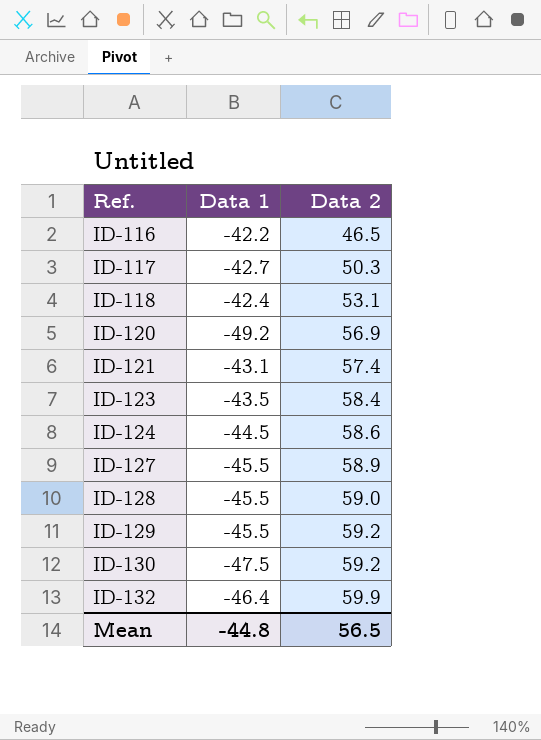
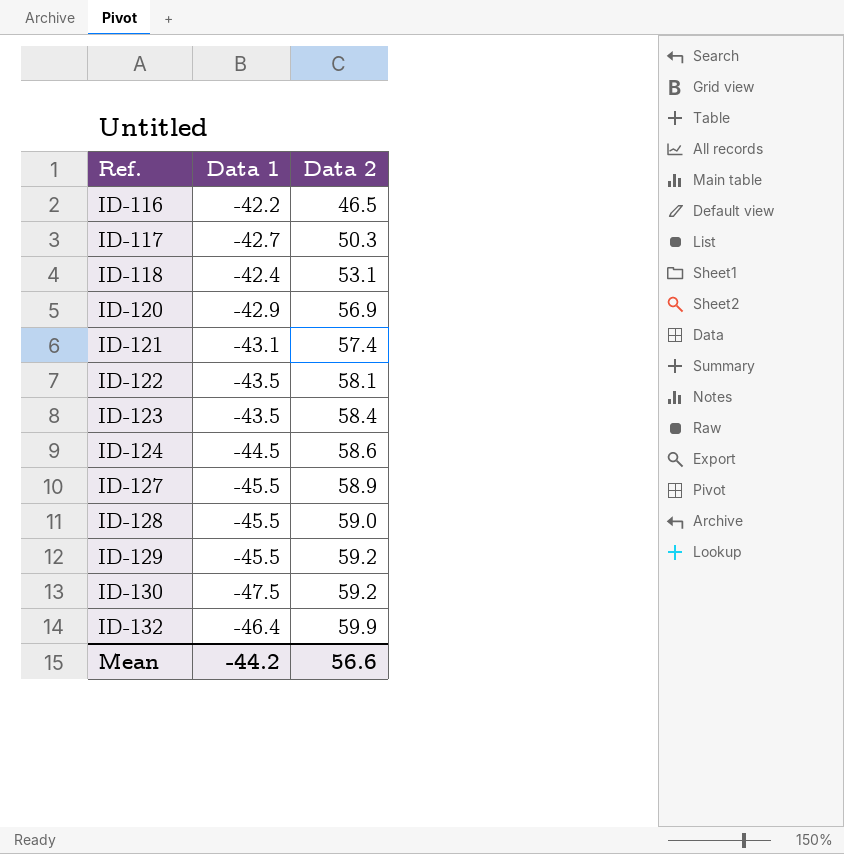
ID-120 | Data 1: -49.2 -> -42.9
row ID-122: none -> -43.5 | 58.1
Mean | Data 1: -44.8 -> -44.2
Mean | Data 2: 56.5 -> 56.6

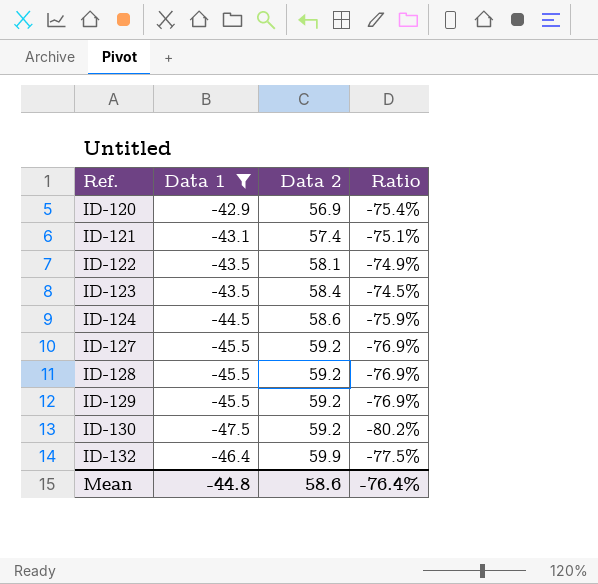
filter: none -> Data 1 <= -42.9
column Ratio | formula: none -> [Data 1] / [Data 2]
ID-127 | Data 2: 58.9 -> 59.2
ID-128 | Data 2: 59.0 -> 59.2
Mean | Data 1: -44.2 -> -44.8
Mean | Data 2: 56.6 -> 58.6

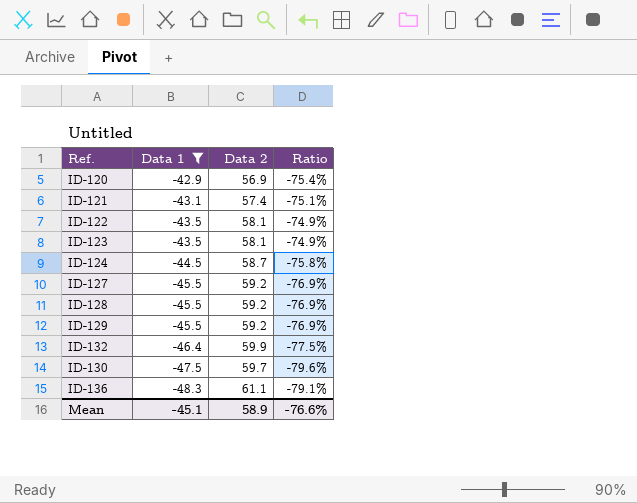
row order: Ref. ascending -> Data 1 descending
ID-123 | Data 2: 58.4 -> 58.1
ID-123 | Ratio: -74.5% -> -74.9%
ID-124 | Data 2: 58.6 -> 58.7
ID-124 | Ratio: -75.9% -> -75.8%
ID-130 | Data 2: 59.2 -> 59.7
ID-130 | Ratio: -80.2% -> -79.6%
row ID-136: none -> -48.3 | 61.1 | -79.1%
Mean | Data 1: -44.8 -> -45.1
Mean | Data 2: 58.6 -> 58.9
Mean | Ratio: -76.4% -> -76.6%

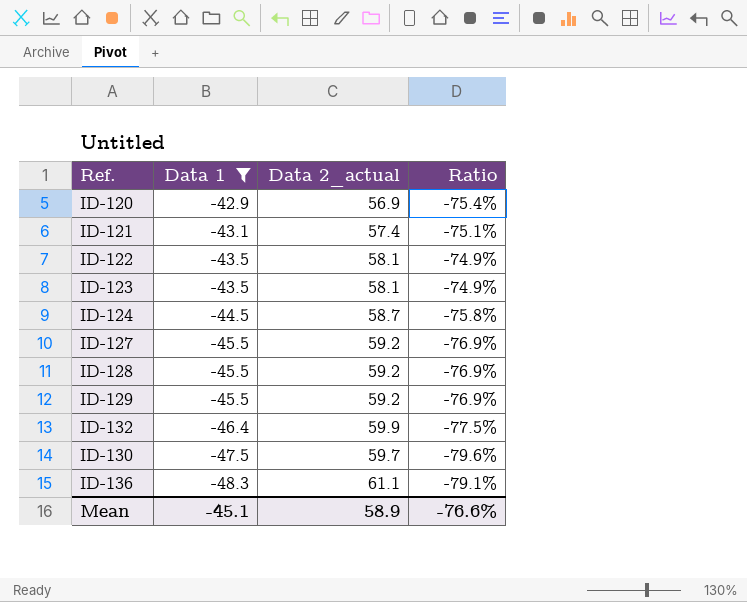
column name: Data 2 -> Data 2_actual

